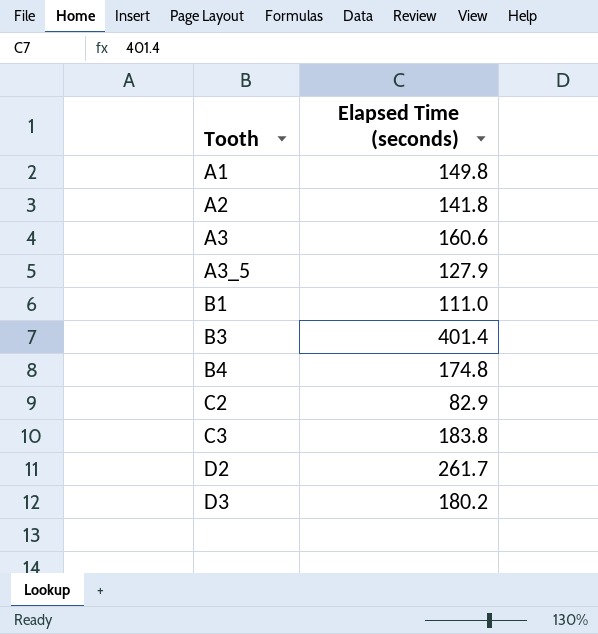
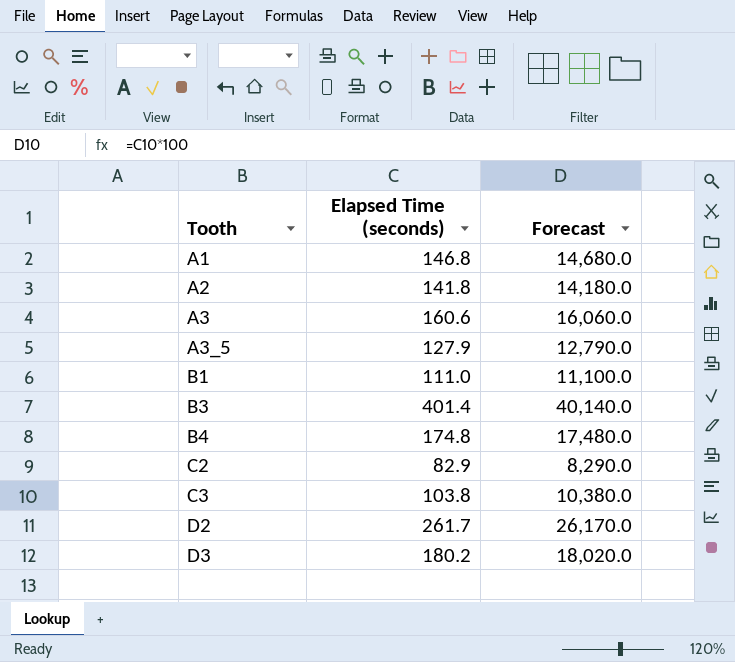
column Forecast | formula: none -> [Elapsed Time (seconds)] * 100
A1 | Elapsed Time (seconds): 149.8 -> 146.8
C3 | Elapsed Time (seconds): 183.8 -> 103.8

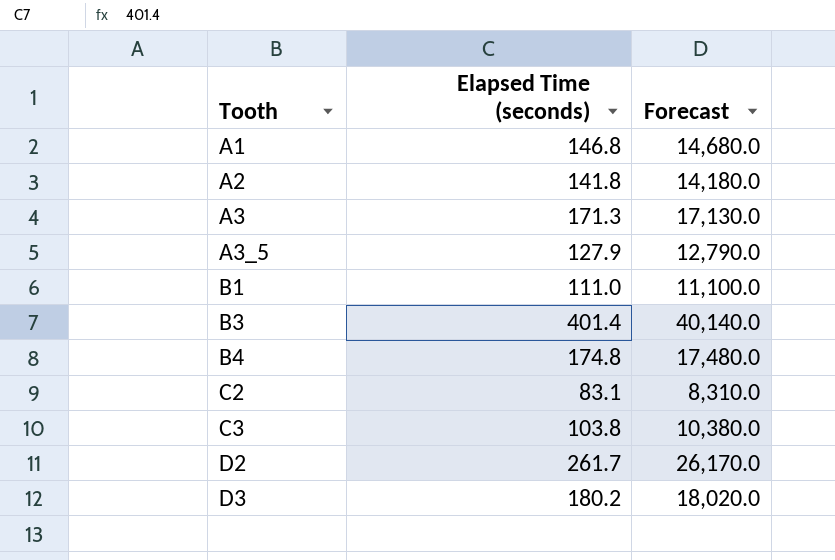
A3 | Elapsed Time (seconds): 160.6 -> 171.3
A3 | Forecast: 16,060.0 -> 17,130.0
C2 | Elapsed Time (seconds): 82.9 -> 83.1
C2 | Forecast: 8,290.0 -> 8,310.0

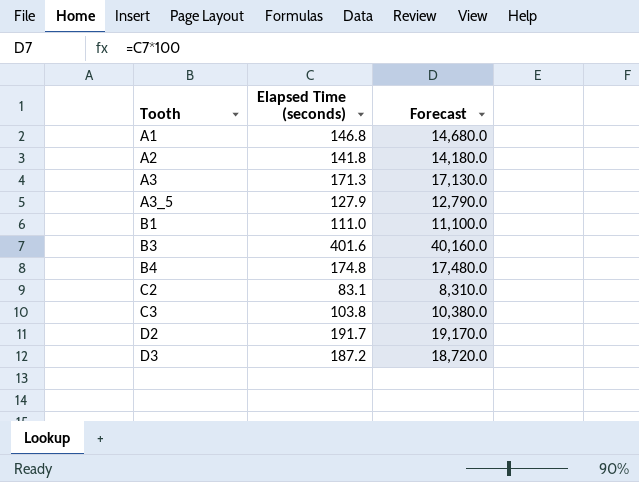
B3 | Elapsed Time (seconds): 401.4 -> 401.6
B3 | Forecast: 40,140.0 -> 40,160.0
D2 | Elapsed Time (seconds): 261.7 -> 191.7
D2 | Forecast: 26,170.0 -> 19,170.0
D3 | Elapsed Time (seconds): 180.2 -> 187.2
D3 | Forecast: 18,020.0 -> 18,720.0

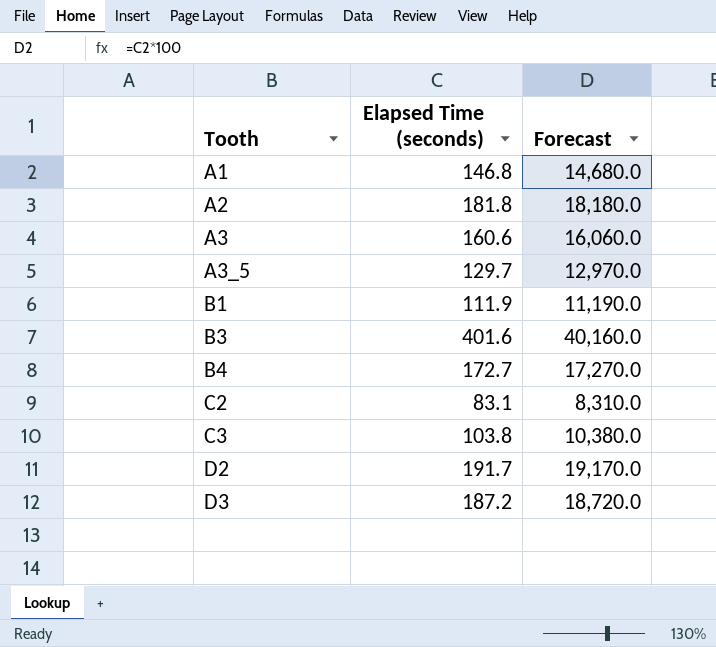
A2 | Elapsed Time (seconds): 141.8 -> 181.8
A2 | Forecast: 14,180.0 -> 18,180.0
A3 | Elapsed Time (seconds): 171.3 -> 160.6
A3 | Forecast: 17,130.0 -> 16,060.0
A3_5 | Elapsed Time (seconds): 127.9 -> 129.7
A3_5 | Forecast: 12,790.0 -> 12,970.0
B1 | Elapsed Time (seconds): 111.0 -> 111.9
B1 | Forecast: 11,100.0 -> 11,190.0
B4 | Elapsed Time (seconds): 174.8 -> 172.7
B4 | Forecast: 17,480.0 -> 17,270.0

